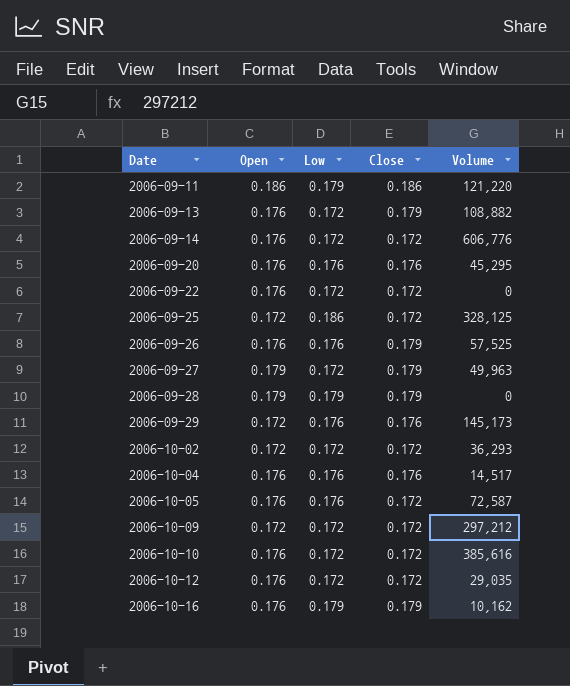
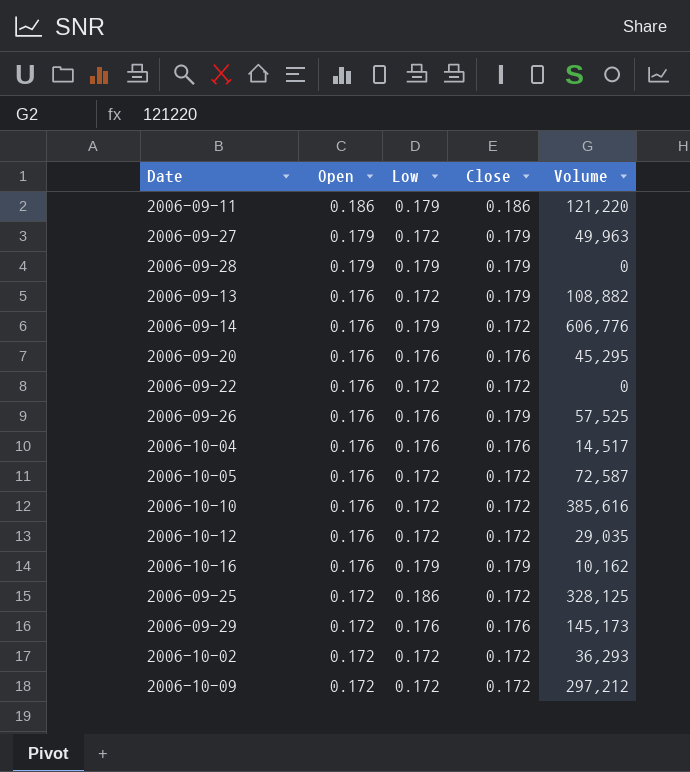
row order: Date ascending -> Open descending
2006-09-14 | Low: 0.172 -> 0.179
2006-10-05 | Low: 0.176 -> 0.172

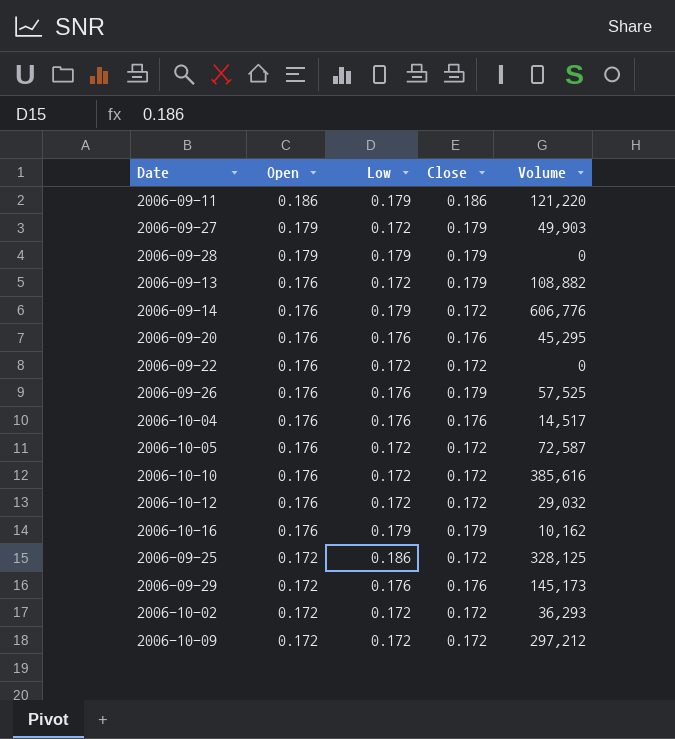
2006-09-27 | Volume: 49,963 -> 49,903
2006-10-12 | Volume: 29,035 -> 29,032

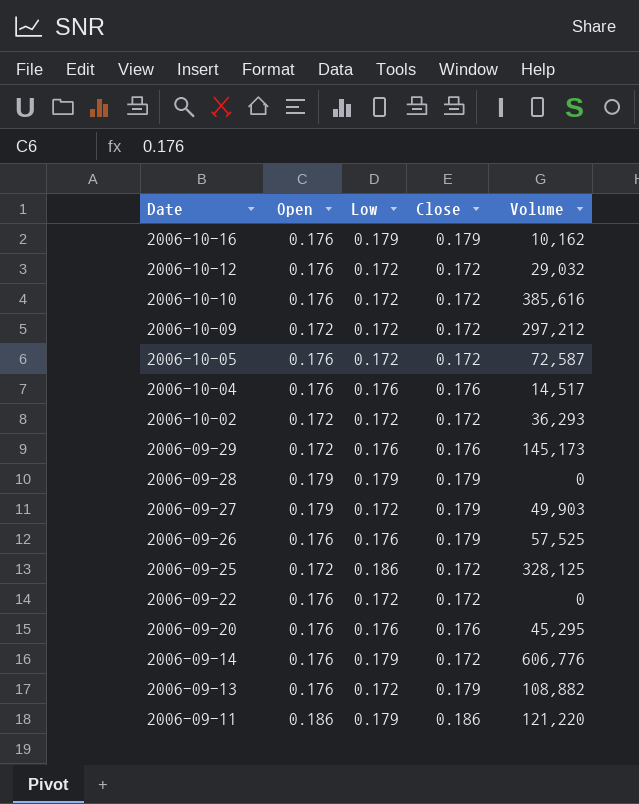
row order: Open descending -> Date descending

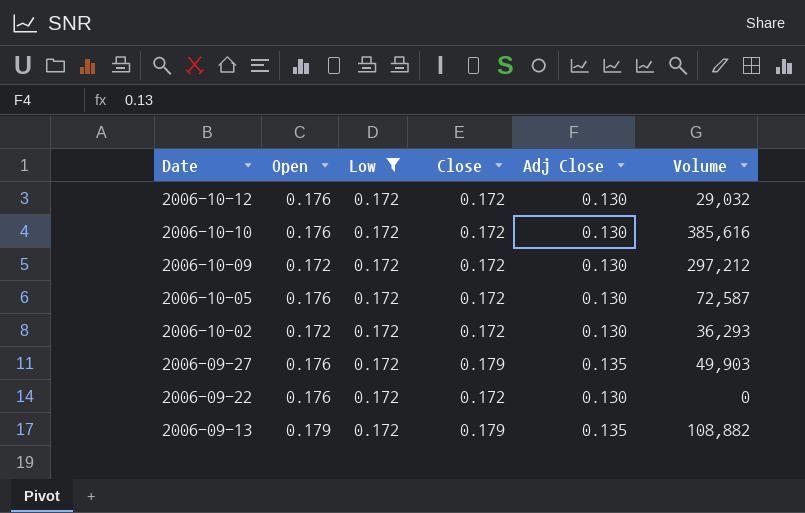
filter: none -> Low = 0.172
column Adj Close | position: none -> 5
2006-09-27 | Open: 0.179 -> 0.176
2006-09-13 | Open: 0.176 -> 0.179

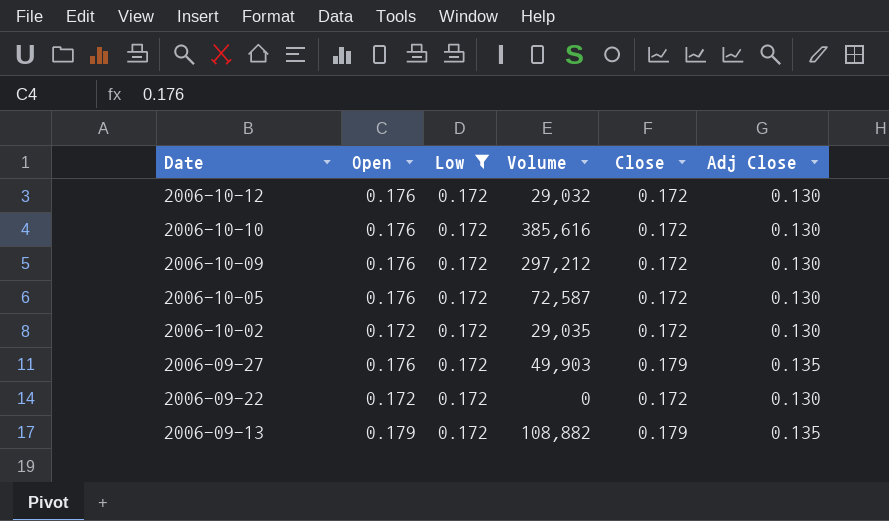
column Volume | position: 6 -> 4
2006-10-09 | Open: 0.172 -> 0.176
2006-10-02 | Volume: 36,293 -> 29,035
2006-09-22 | Open: 0.176 -> 0.172

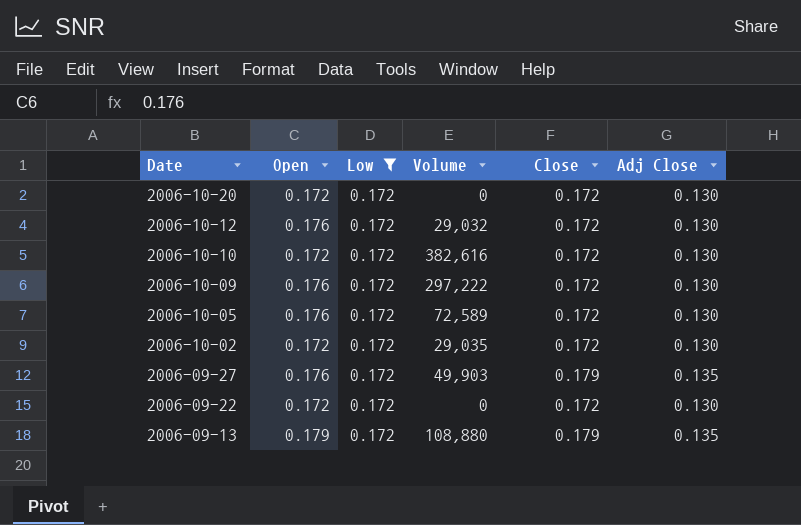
row 2006-10-20: none -> 0.172 | 0.172 | 0 | 0.172 | 0.130
2006-10-10 | Open: 0.176 -> 0.172
2006-10-10 | Volume: 385,616 -> 382,616
2006-10-09 | Volume: 297,212 -> 297,222
2006-10-05 | Volume: 72,587 -> 72,589
2006-09-13 | Volume: 108,882 -> 108,880

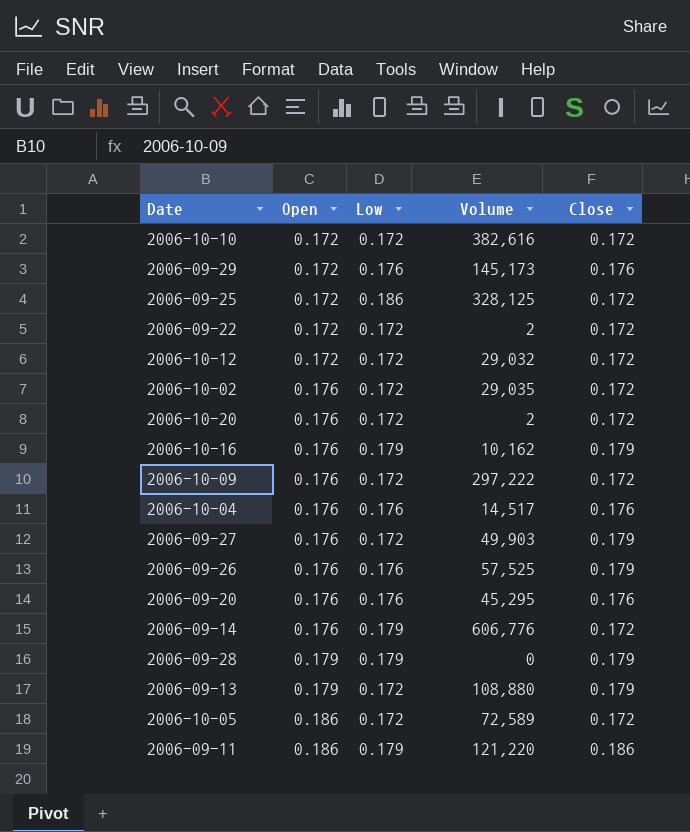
filter: Low = 0.172 -> none
row order: Date descending -> Open ascending
column Adj Close | position: 6 -> none
2006-09-22 | Volume: 0 -> 2
2006-10-12 | Open: 0.176 -> 0.172
2006-10-02 | Open: 0.172 -> 0.176
2006-10-20 | Open: 0.172 -> 0.176
2006-10-20 | Volume: 0 -> 2
2006-10-05 | Open: 0.176 -> 0.186

